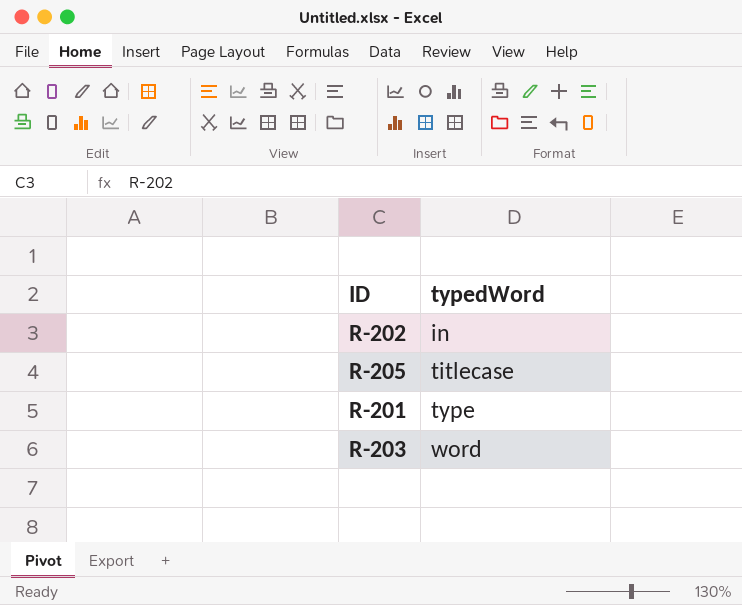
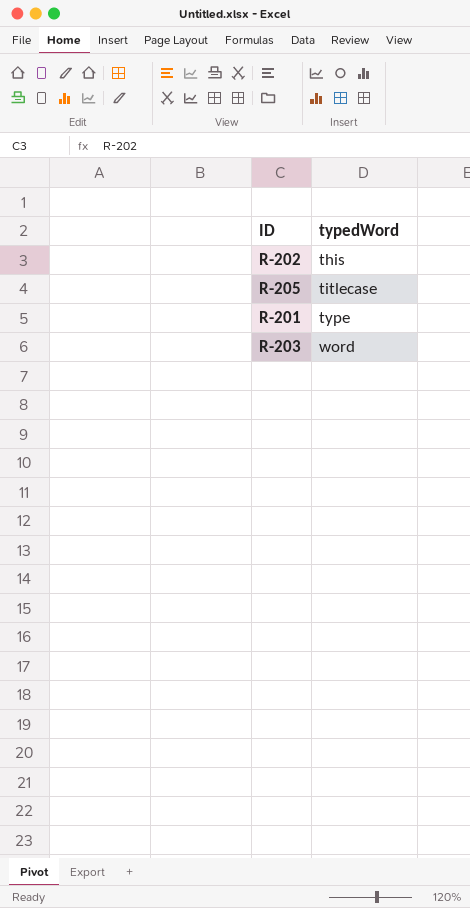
R-202 | typedWord: in -> this

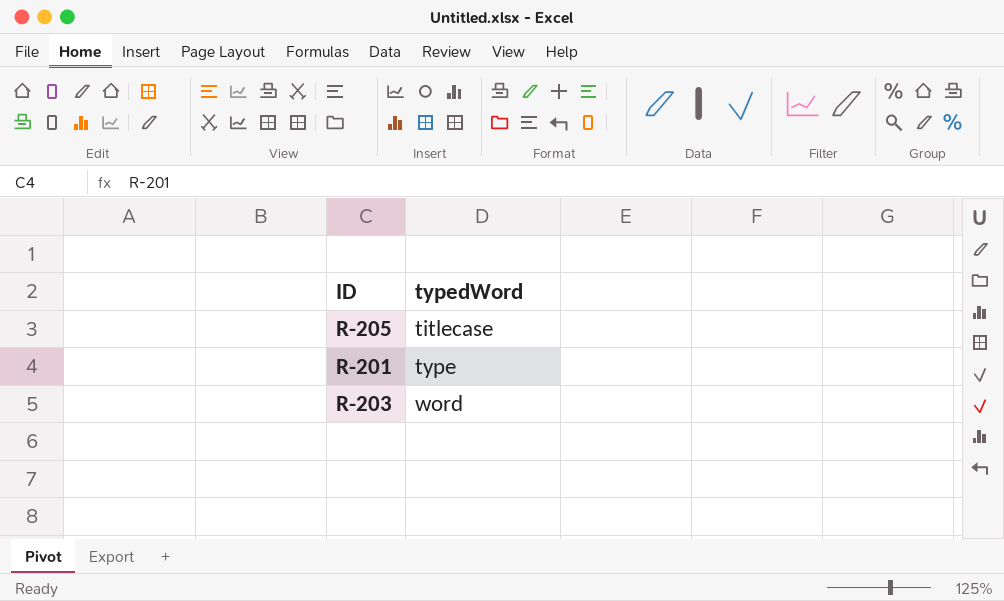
row R-202: this -> none

